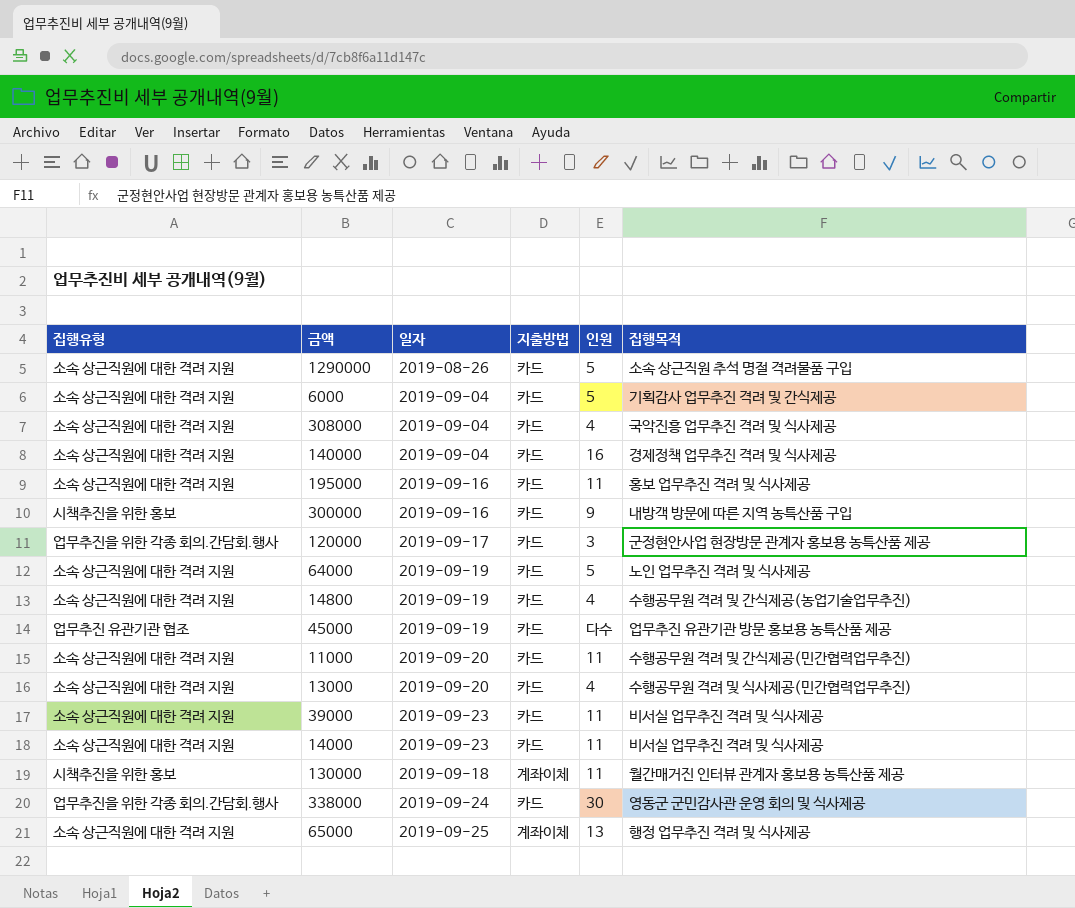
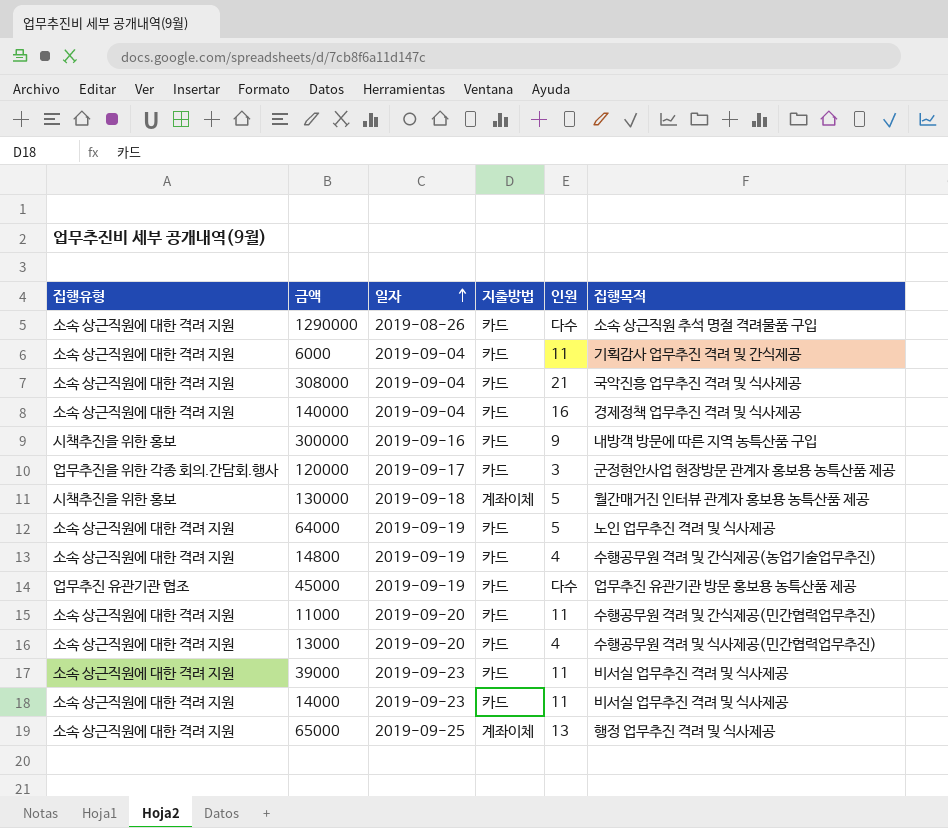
row order: none -> 일자 ascending
row 195000: 소속 상근직원에 대한 격려 지원 | 2019-09-16 | 카드 | 11 | 홍보 업무추진 격려 및 식사제공 -> none
row 338000: 업무추진을 위한 각종 회의.간담회.행사 | 2019-09-24 | 카드 | 30 | 영동군 군민감사관 운영 회의 및 식사제공 -> none
1290000 | 인원: 5 -> 다수
6000 | 인원: 5 -> 11
308000 | 인원: 4 -> 21
130000 | 인원: 11 -> 5

